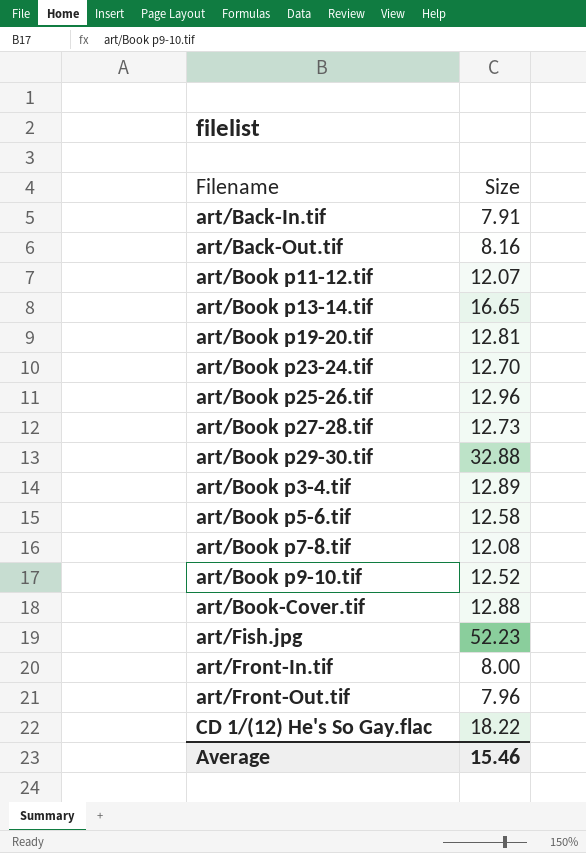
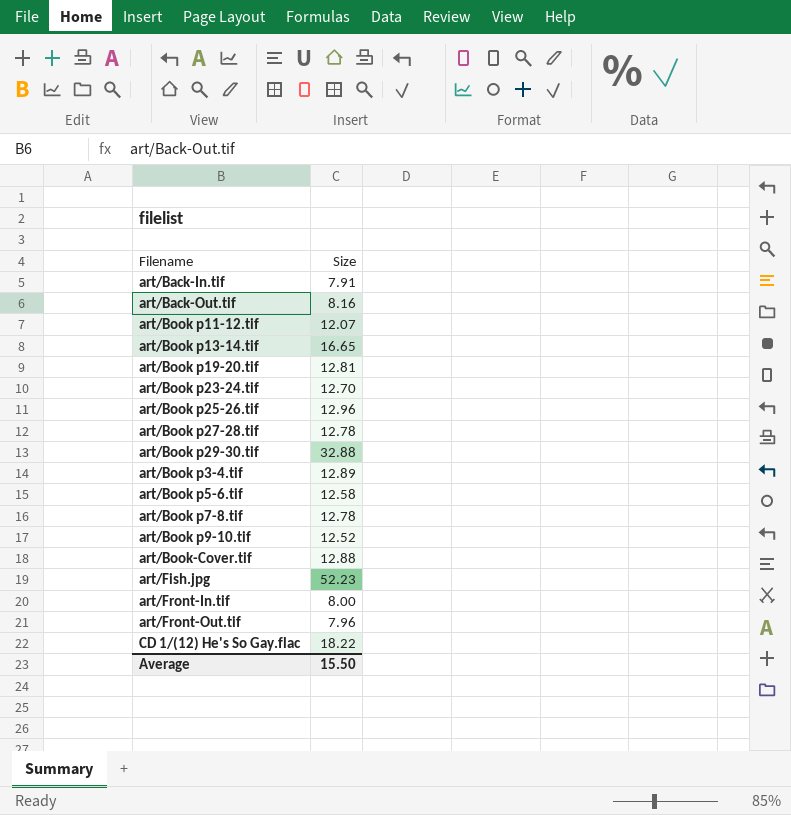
art/Book p27-28.tif | Size: 12.73 -> 12.78
art/Book p7-8.tif | Size: 12.08 -> 12.78
Average | Size: 15.46 -> 15.50

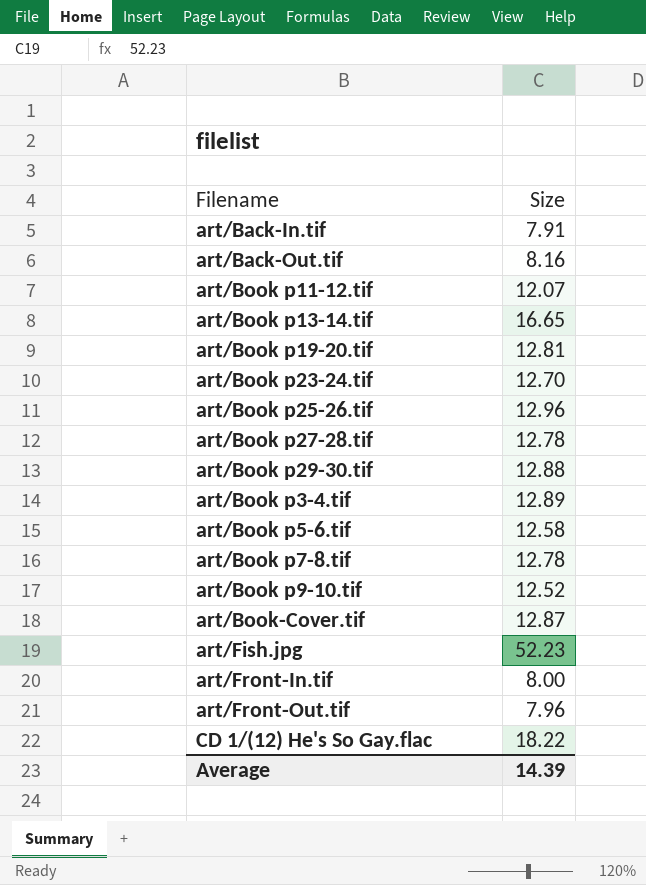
art/Book p29-30.tif | Size: 32.88 -> 12.88
art/Book-Cover.tif | Size: 12.88 -> 12.87
Average | Size: 15.50 -> 14.39

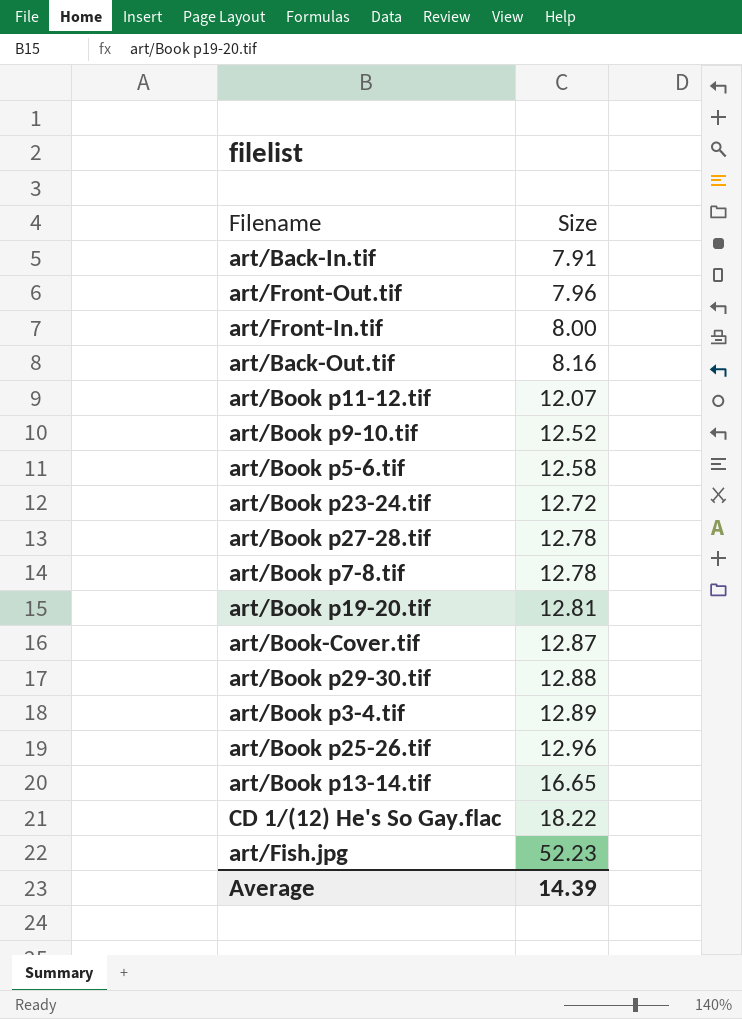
row order: none -> Size ascending
art/Book p23-24.tif | Size: 12.70 -> 12.72

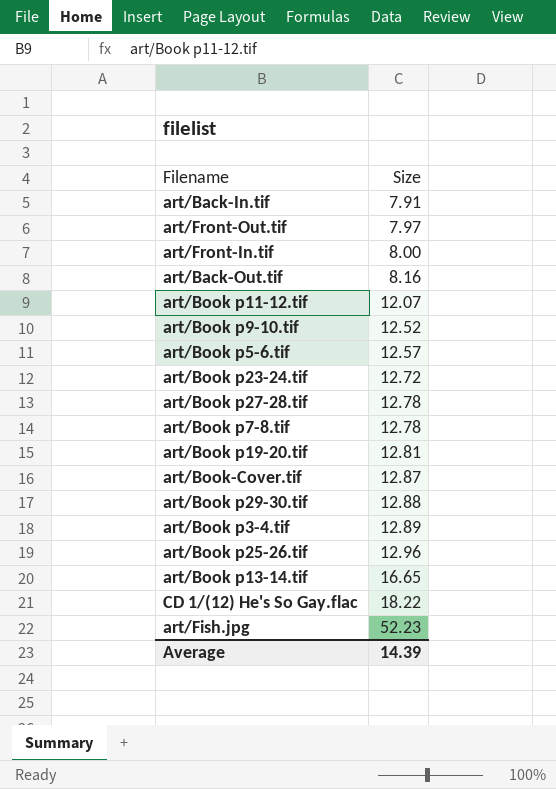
art/Front-Out.tif | Size: 7.96 -> 7.97
art/Book p5-6.tif | Size: 12.58 -> 12.57

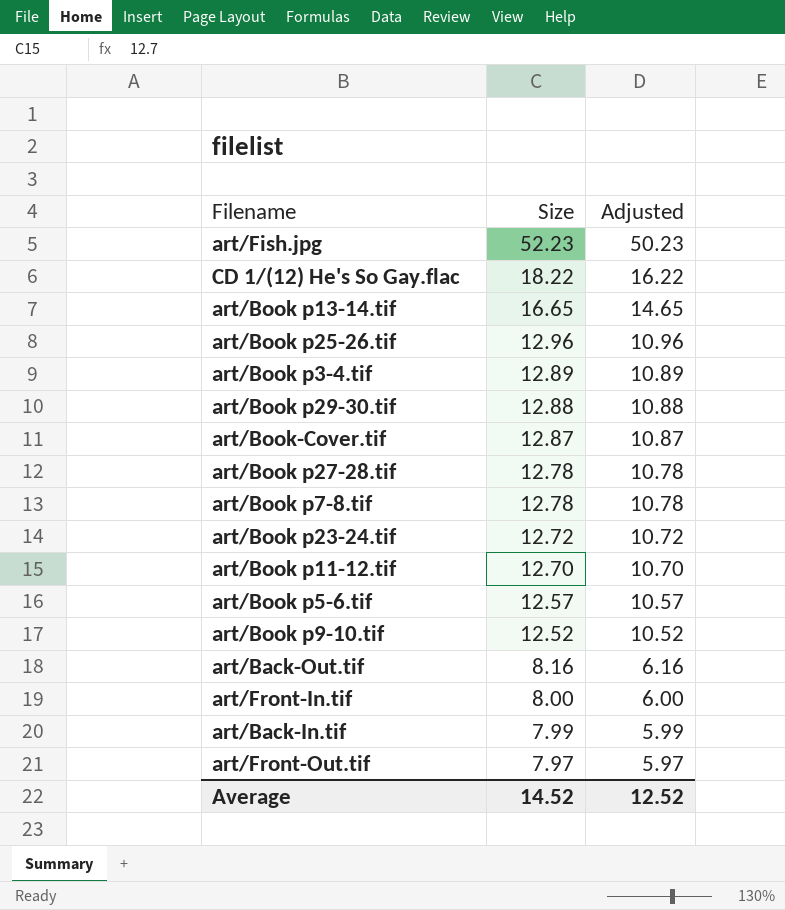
row order: Size ascending -> Size descending
column Adjusted | formula: none -> [Size] - 2
row art/Book p19-20.tif: 12.81 -> none
art/Book p11-12.tif | Size: 12.07 -> 12.70
art/Back-In.tif | Size: 7.91 -> 7.99
Average | Size: 14.39 -> 14.52

